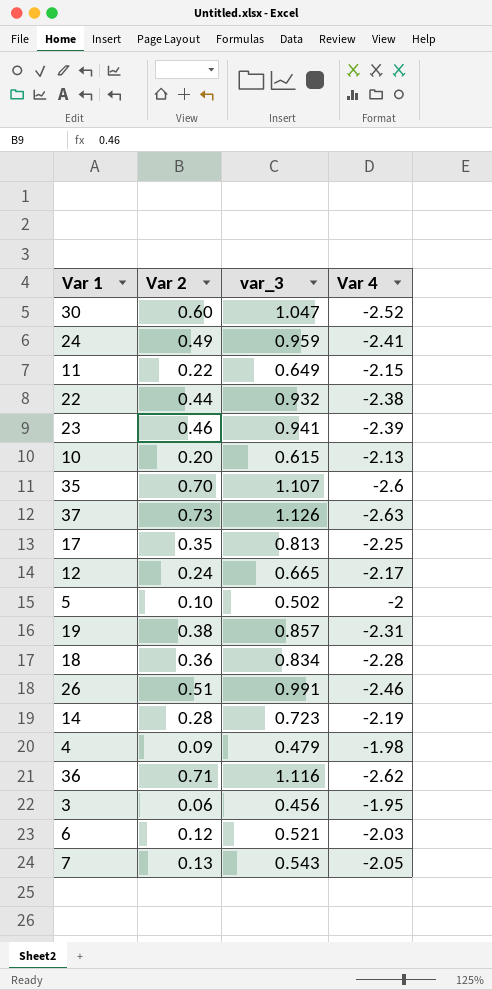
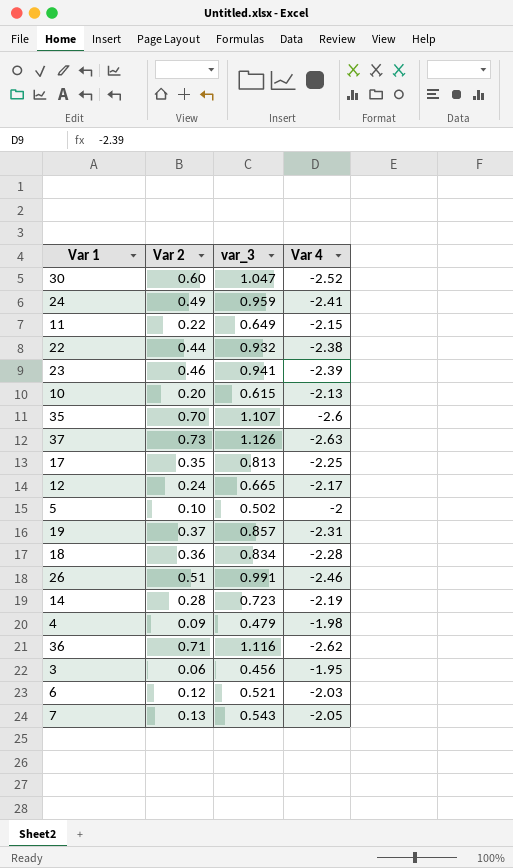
19 | Var 2: 0.38 -> 0.37

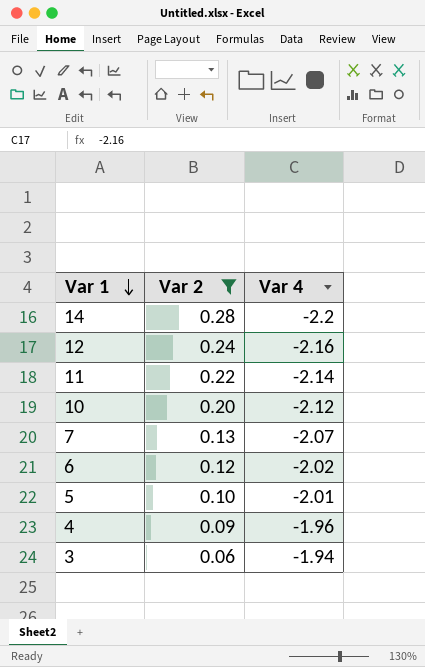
filter: none -> Var 2 <= 0.28
row order: none -> Var 1 descending
column var_3 | position: 3 -> none
14 | Var 4: -2.19 -> -2.2
12 | Var 4: -2.17 -> -2.16
11 | Var 4: -2.15 -> -2.14
10 | Var 4: -2.13 -> -2.12
7 | Var 4: -2.05 -> -2.07
6 | Var 4: -2.03 -> -2.02
5 | Var 4: -2 -> -2.01
4 | Var 4: -1.98 -> -1.96
3 | Var 4: -1.95 -> -1.94

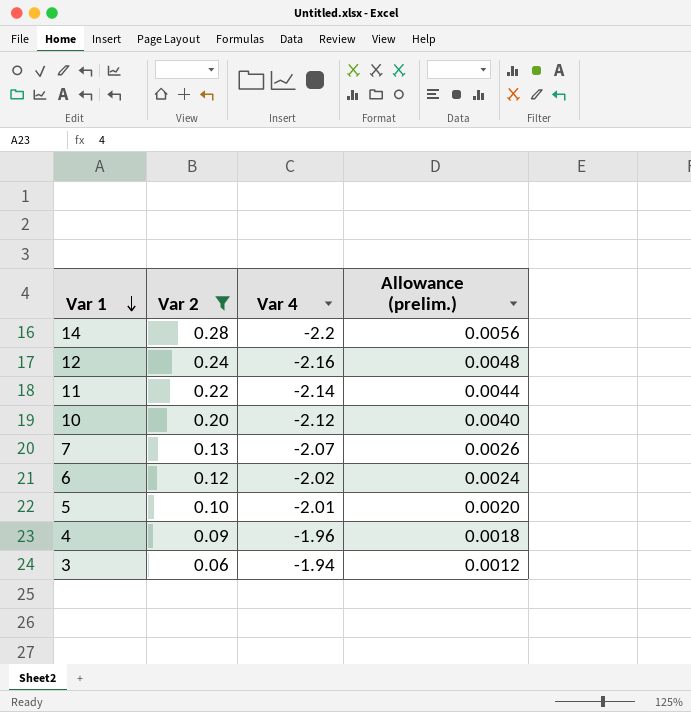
column Allowance (prelim.) | formula: none -> [Var 2] * 0.02

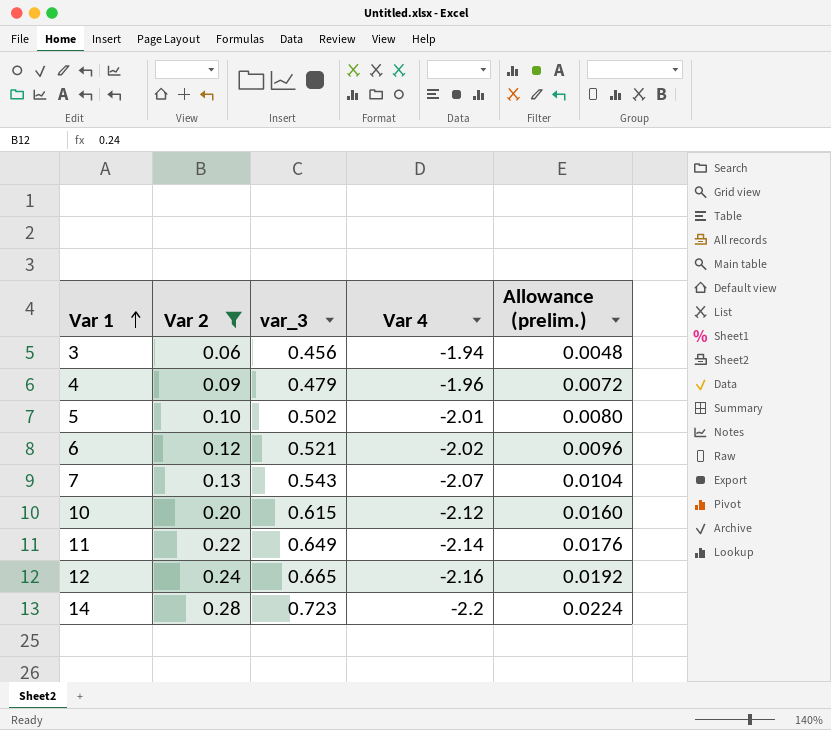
row order: Var 1 descending -> Var 1 ascending
column var_3 | position: none -> 3
column Allowance (prelim.) | formula: [Var 2] * 0.02 -> [Var 2] * 0.08

